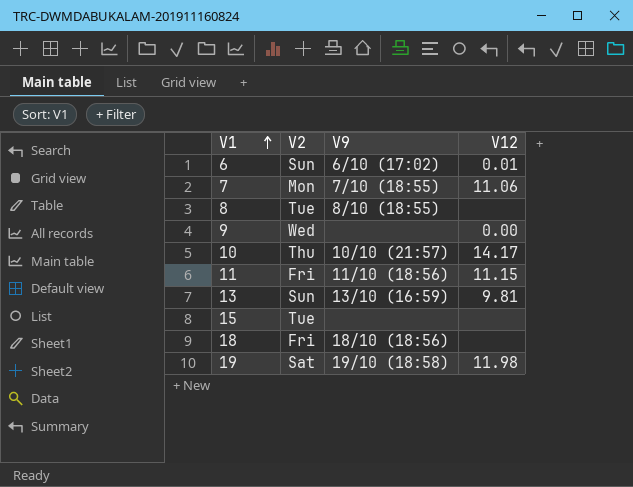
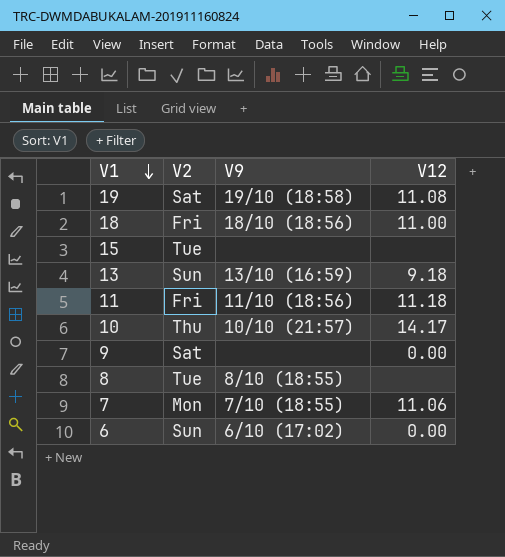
row order: V1 ascending -> V1 descending
19 | V12: 11.98 -> 11.08
18 | V12: none -> 11.00
13 | V12: 9.81 -> 9.18
11 | V12: 11.15 -> 11.18
9 | V2: Wed -> Sat
6 | V12: 0.01 -> 0.00

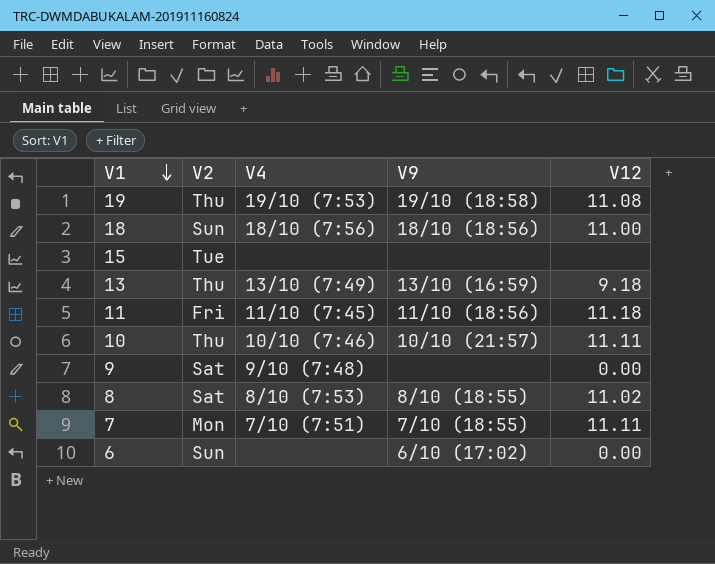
column V4 | position: none -> 3
19 | V2: Sat -> Thu
18 | V2: Fri -> Sun
13 | V2: Sun -> Thu
10 | V12: 14.17 -> 11.11
8 | V2: Tue -> Sat
8 | V12: none -> 11.02
7 | V12: 11.06 -> 11.11

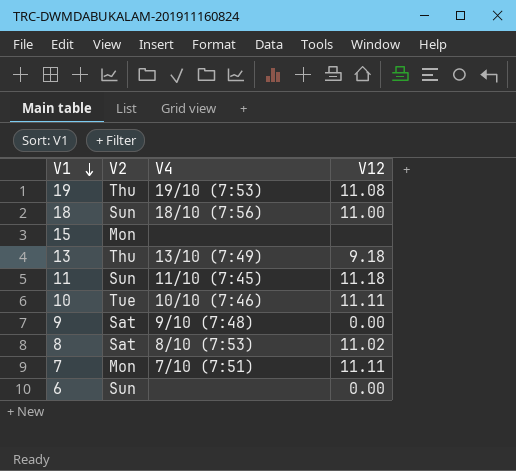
column V9 | position: 4 -> none
15 | V2: Tue -> Mon
11 | V2: Fri -> Sun
10 | V2: Thu -> Tue

